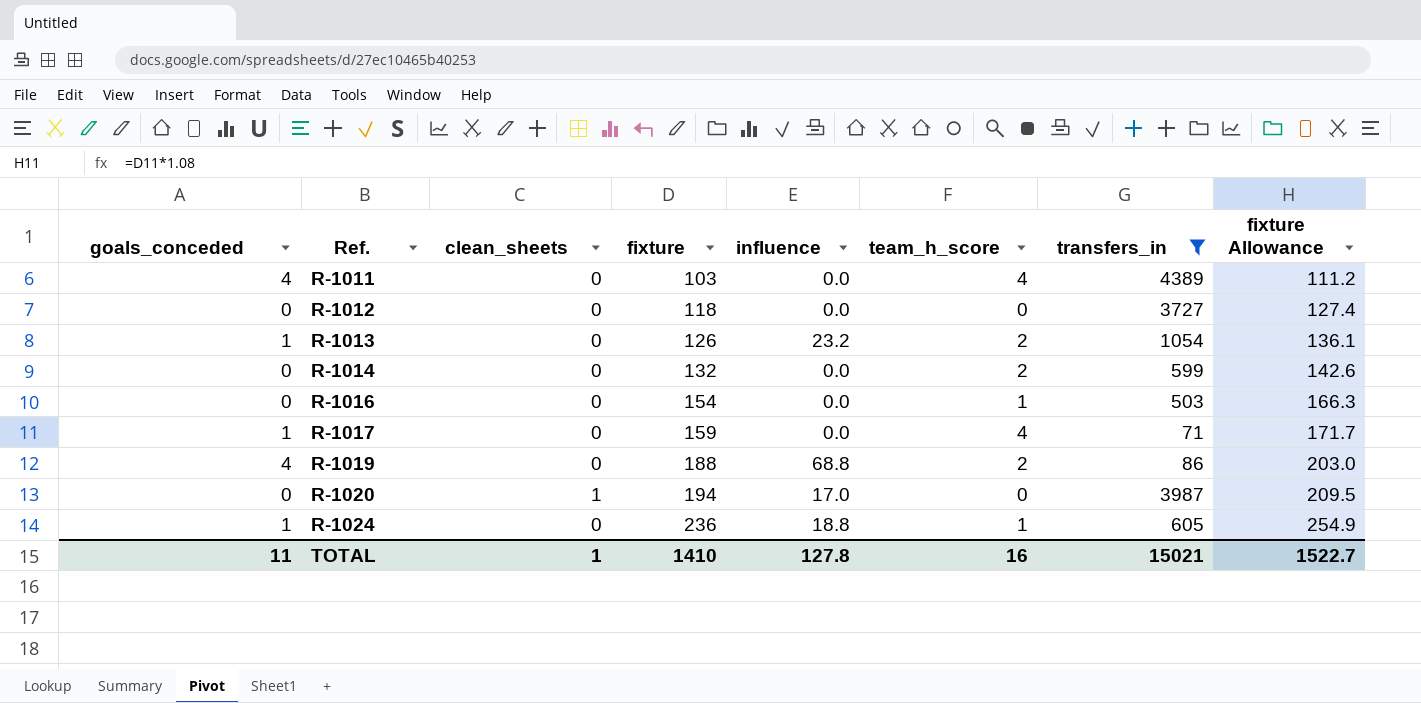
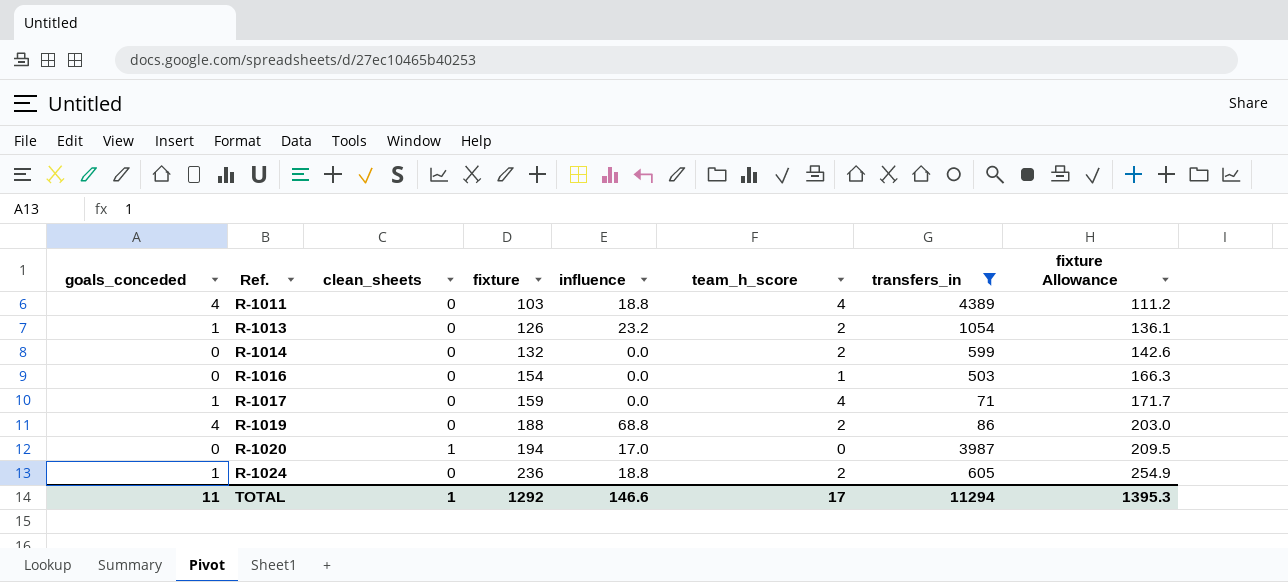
row R-1012: 0 | 0 | 118 | 0.0 | 0 | 3727 | 127.4 -> none
R-1011 | influence: 0.0 -> 18.8
R-1024 | team_h_score: 1 -> 2
TOTAL | fixture: 1410 -> 1292
TOTAL | influence: 127.8 -> 146.6
TOTAL | team_h_score: 16 -> 17
TOTAL | transfers_in: 15021 -> 11294
TOTAL | fixture Allowance: 1522.7 -> 1395.3

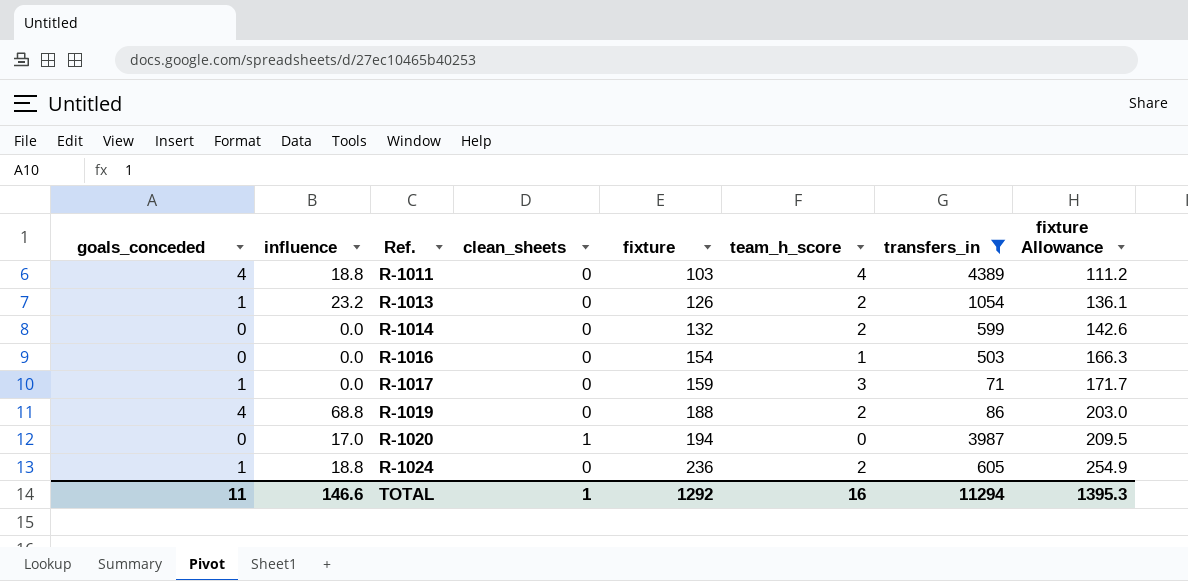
column influence | position: 5 -> 2
R-1017 | team_h_score: 4 -> 3
TOTAL | team_h_score: 17 -> 16

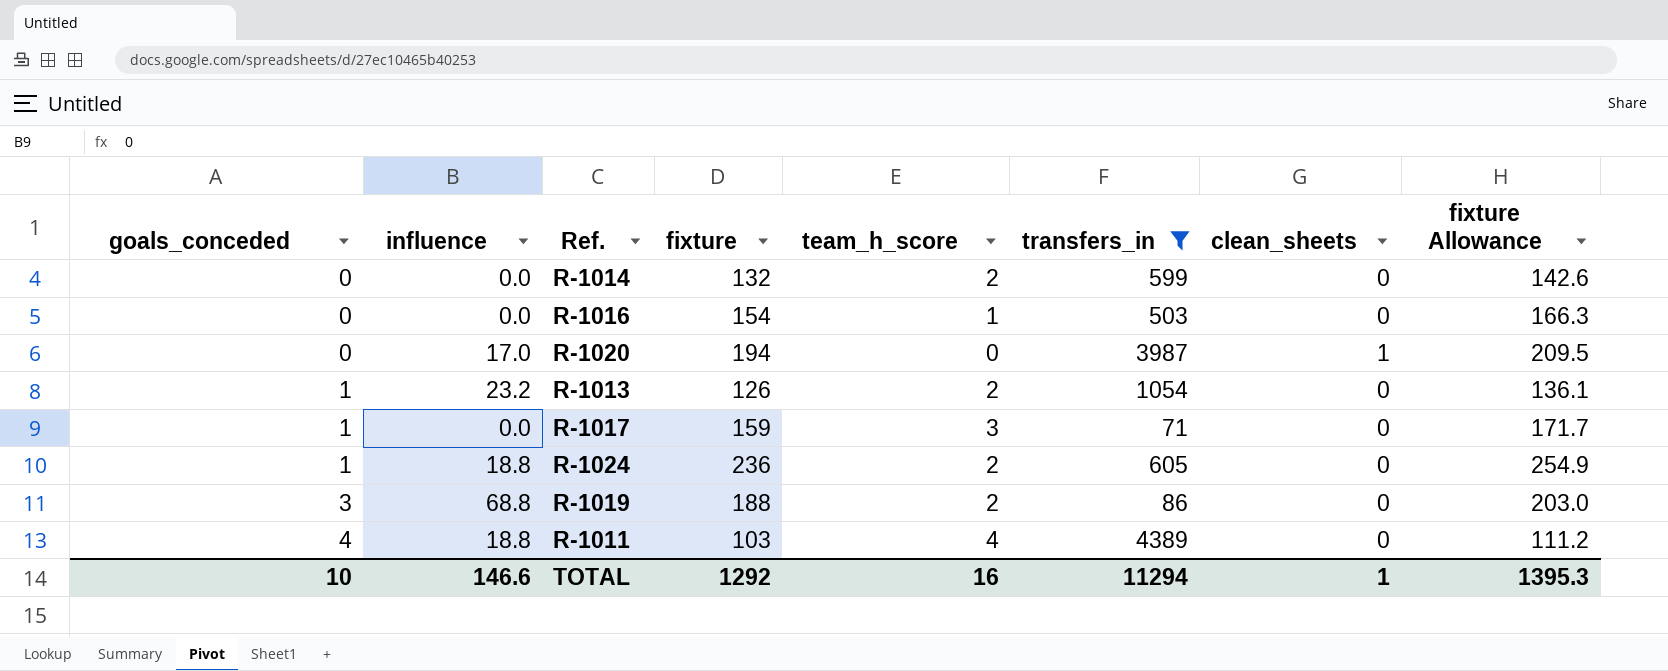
row order: Ref. ascending -> goals_conceded ascending
column clean_sheets | position: 4 -> 7
R-1019 | goals_conceded: 4 -> 3
TOTAL | goals_conceded: 11 -> 10

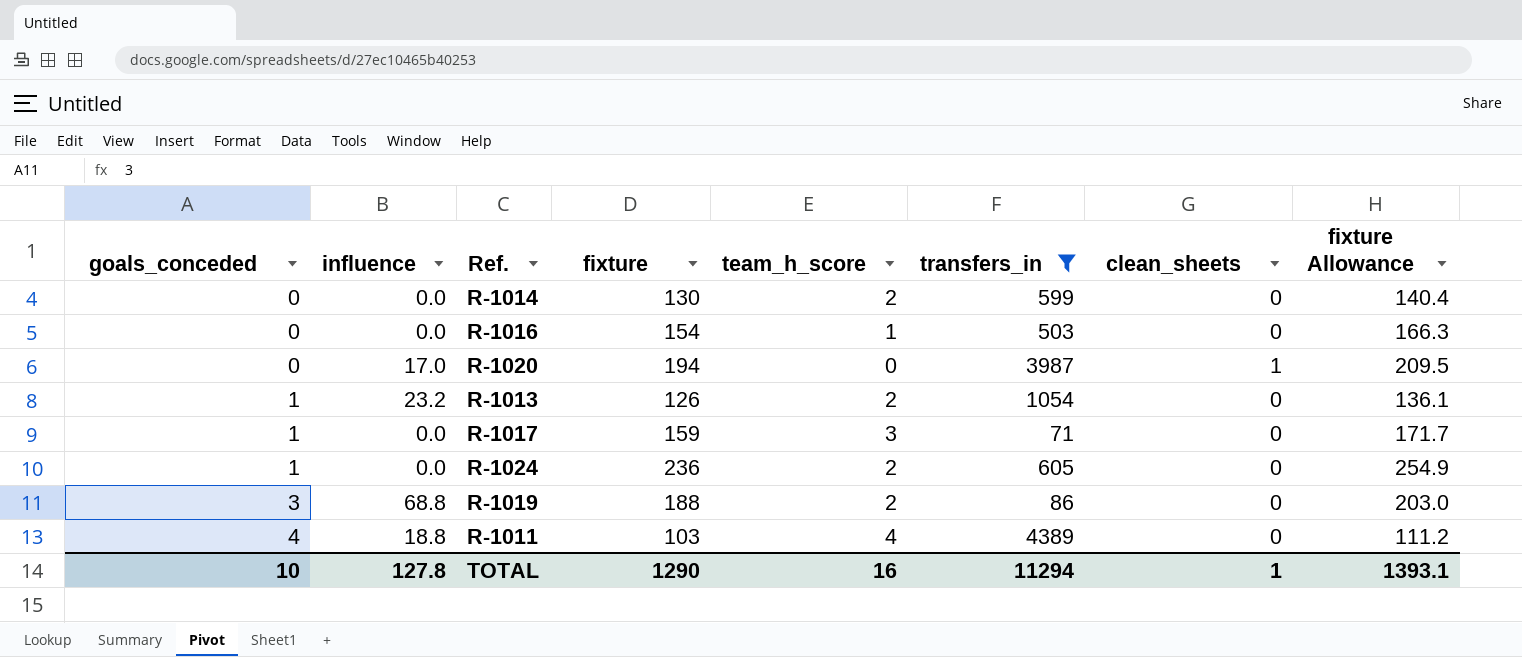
R-1014 | fixture: 132 -> 130
R-1014 | fixture Allowance: 142.6 -> 140.4
R-1024 | influence: 18.8 -> 0.0
TOTAL | influence: 146.6 -> 127.8
TOTAL | fixture: 1292 -> 1290
TOTAL | fixture Allowance: 1395.3 -> 1393.1

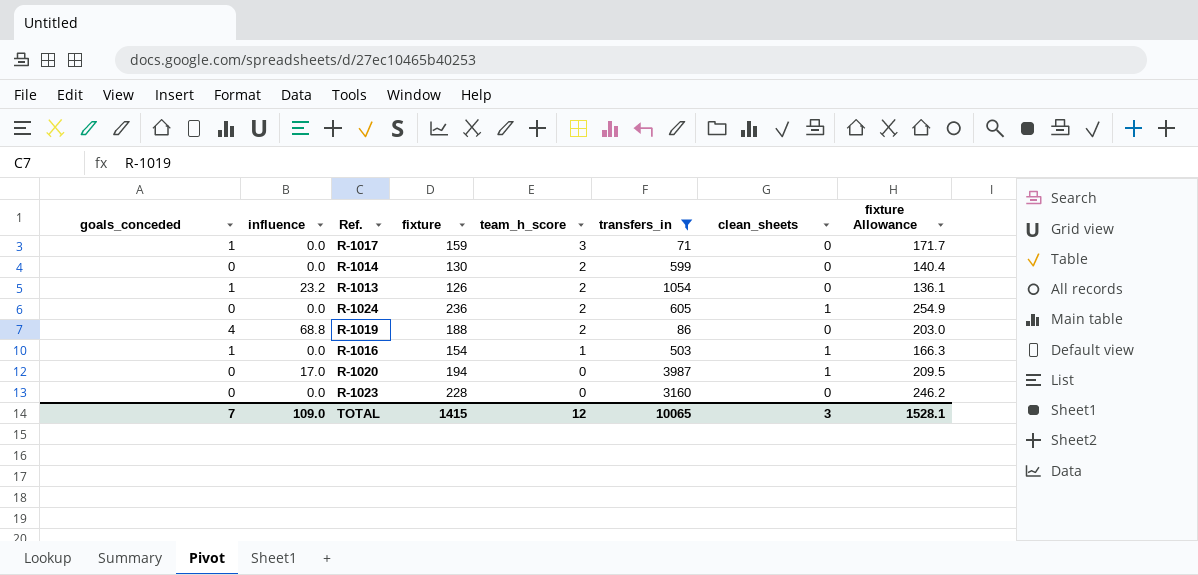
row order: goals_conceded ascending -> team_h_score descending
row R-1011: 4 | 18.8 | 103 | 4 | 4389 | 0 | 111.2 -> none
R-1024 | goals_conceded: 1 -> 0
R-1024 | clean_sheets: 0 -> 1
R-1019 | goals_conceded: 3 -> 4
R-1016 | goals_conceded: 0 -> 1
R-1016 | clean_sheets: 0 -> 1
row R-1023: none -> 0 | 0.0 | 228 | 0 | 3160 | 0 | 246.2
TOTAL | goals_conceded: 10 -> 7
TOTAL | influence: 127.8 -> 109.0
TOTAL | fixture: 1290 -> 1415
TOTAL | team_h_score: 16 -> 12
TOTAL | transfers_in: 11294 -> 10065
TOTAL | clean_sheets: 1 -> 3
TOTAL | fixture Allowance: 1393.1 -> 1528.1

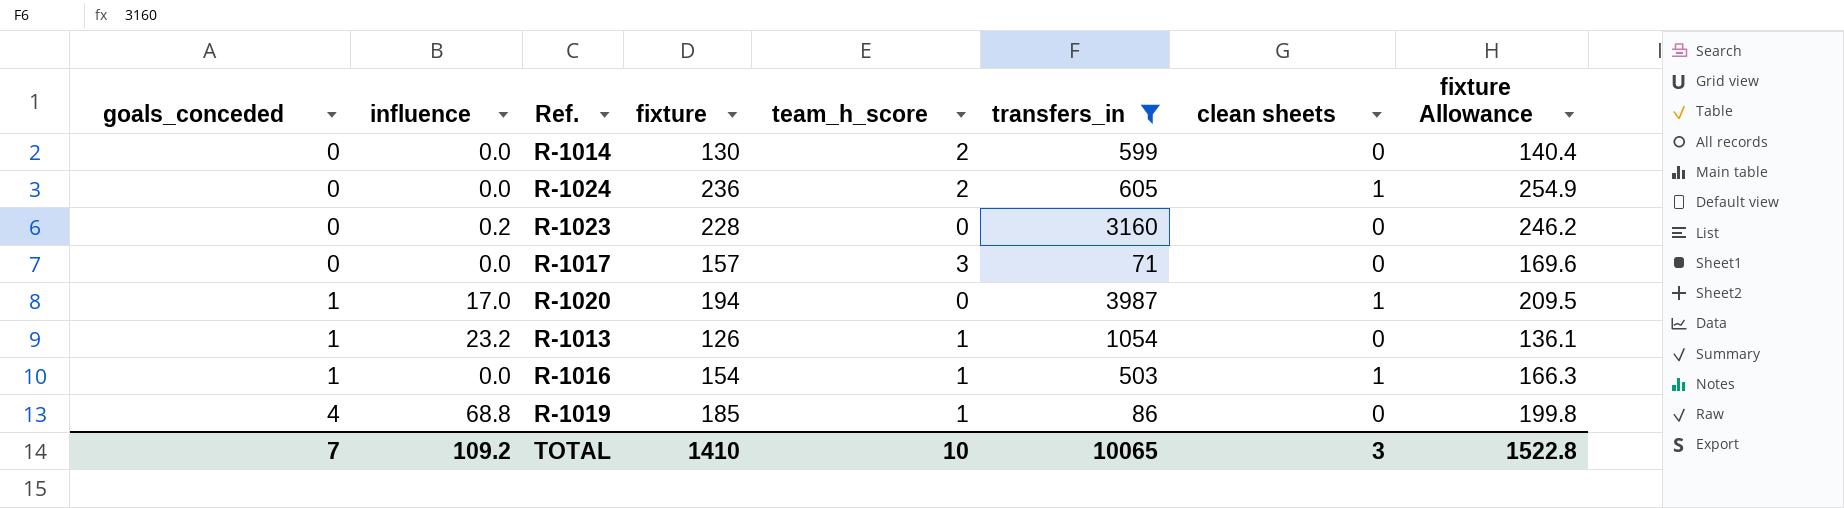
row order: team_h_score descending -> goals_conceded ascending
column name: clean_sheets -> clean sheets
R-1023 | influence: 0.0 -> 0.2
R-1017 | goals_conceded: 1 -> 0
R-1017 | fixture: 159 -> 157
R-1017 | fixture Allowance: 171.7 -> 169.6
R-1020 | goals_conceded: 0 -> 1
R-1013 | team_h_score: 2 -> 1
R-1019 | fixture: 188 -> 185
R-1019 | team_h_score: 2 -> 1
R-1019 | fixture Allowance: 203.0 -> 199.8
TOTAL | influence: 109.0 -> 109.2
TOTAL | fixture: 1415 -> 1410
TOTAL | team_h_score: 12 -> 10
TOTAL | fixture Allowance: 1528.1 -> 1522.8

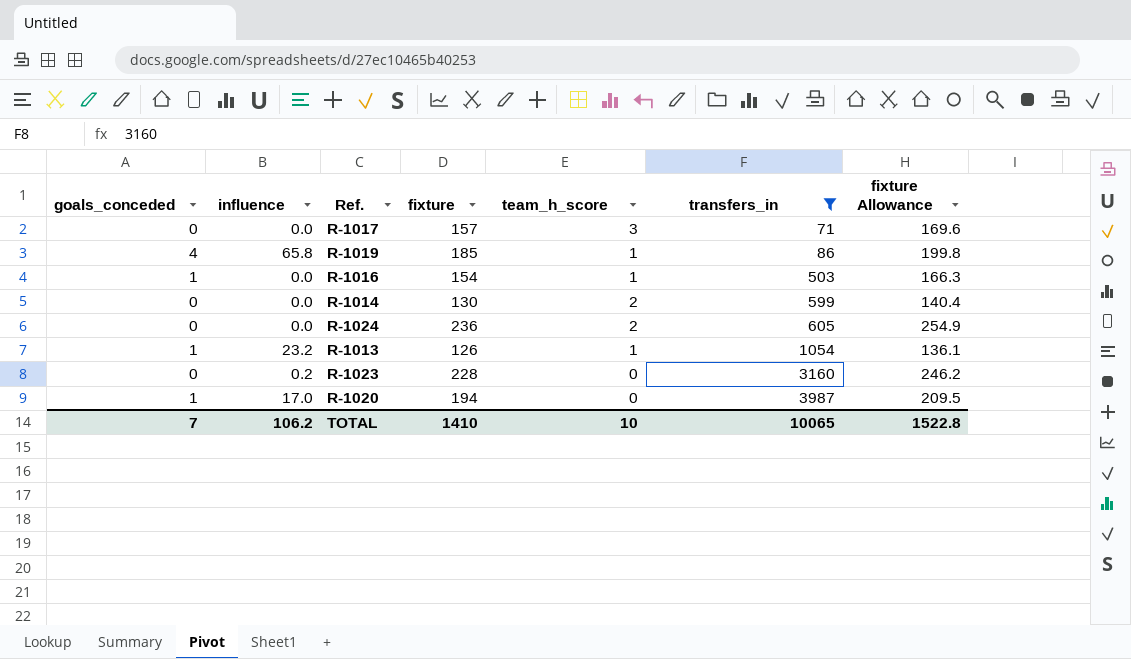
row order: goals_conceded ascending -> transfers_in ascending
column clean sheets | position: 7 -> none
R-1019 | influence: 68.8 -> 65.8
TOTAL | influence: 109.2 -> 106.2

